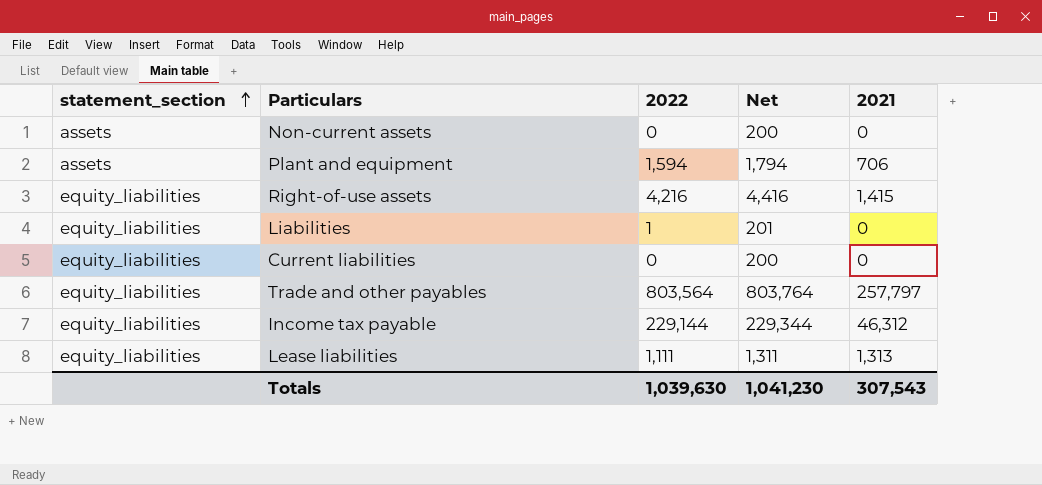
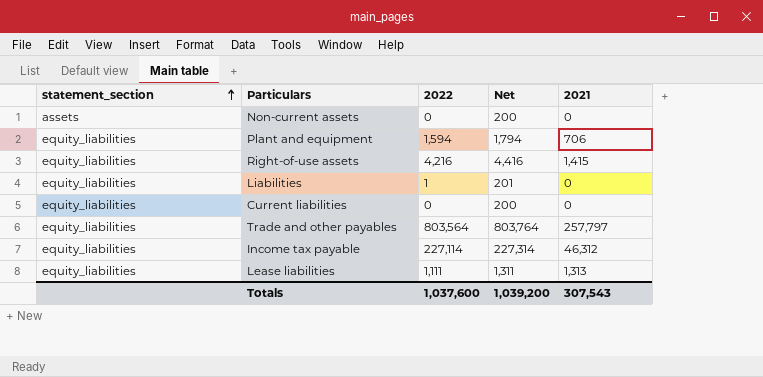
Plant and equipment | statement_section: assets -> equity_liabilities
Income tax payable | 2022: 229,144 -> 227,114
Income tax payable | Net: 229,344 -> 227,314
Totals | 2022: 1,039,630 -> 1,037,600
Totals | Net: 1,041,230 -> 1,039,200

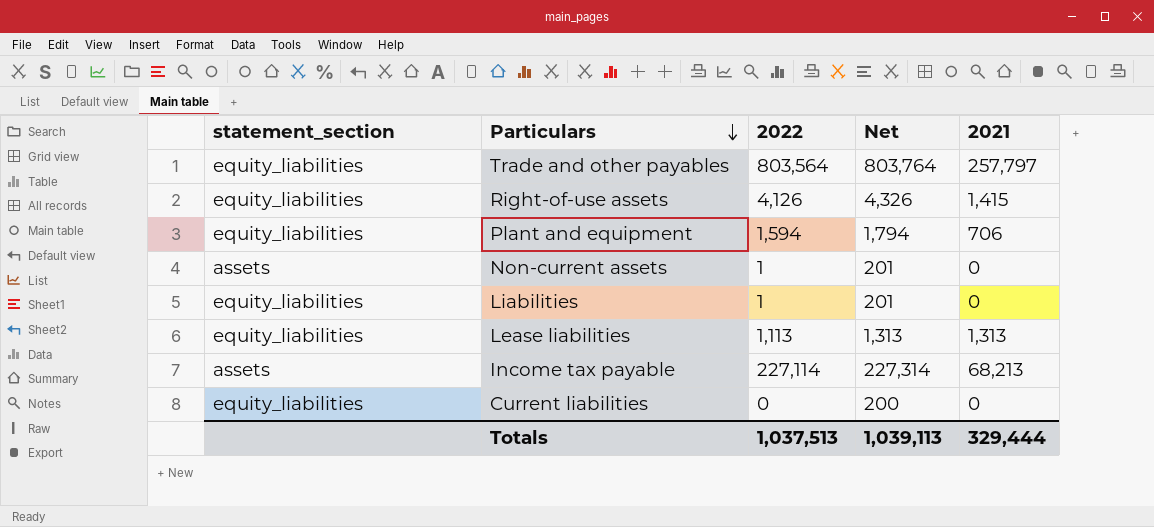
row order: statement_section ascending -> Particulars descending
Right-of-use assets | 2022: 4,216 -> 4,126
Right-of-use assets | Net: 4,416 -> 4,326
Non-current assets | 2022: 0 -> 1
Non-current assets | Net: 200 -> 201
Lease liabilities | 2022: 1,111 -> 1,113
Lease liabilities | Net: 1,311 -> 1,313
Income tax payable | statement_section: equity_liabilities -> assets
Income tax payable | 2021: 46,312 -> 68,213
Totals | 2022: 1,037,600 -> 1,037,513
Totals | Net: 1,039,200 -> 1,039,113
Totals | 2021: 307,543 -> 329,444

